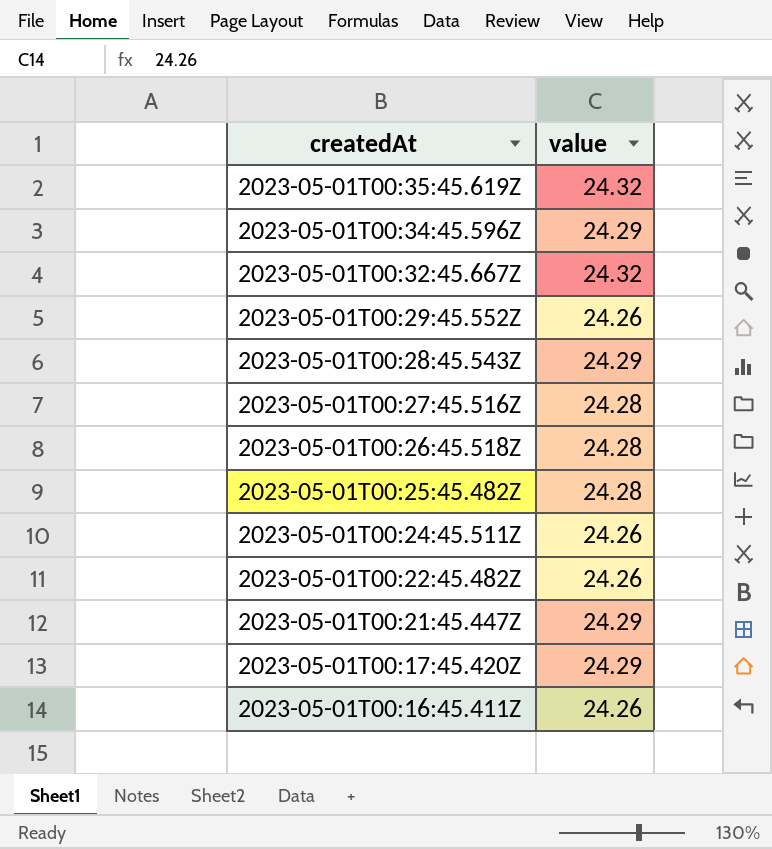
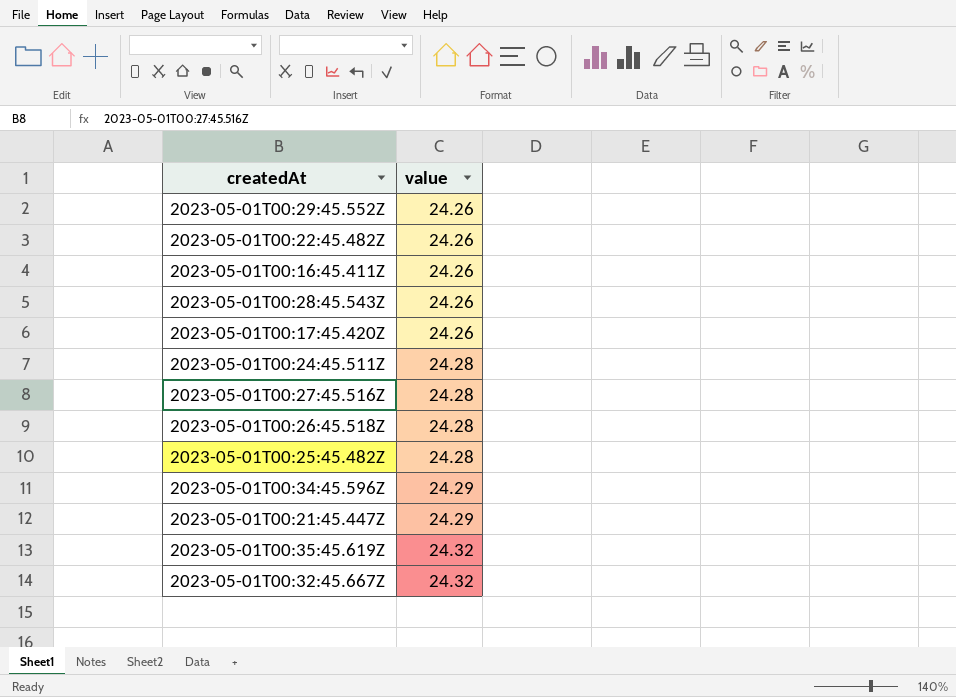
row order: createdAt descending -> value ascending
2023-05-01T00:28:45.543Z | value: 24.29 -> 24.26
2023-05-01T00:17:45.420Z | value: 24.29 -> 24.26
2023-05-01T00:24:45.511Z | value: 24.26 -> 24.28

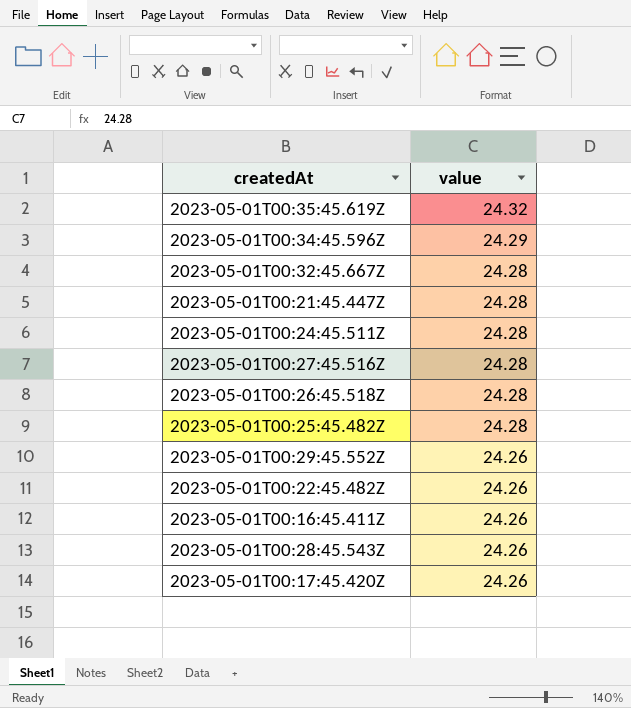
row order: value ascending -> value descending
2023-05-01T00:32:45.667Z | value: 24.32 -> 24.28
2023-05-01T00:21:45.447Z | value: 24.29 -> 24.28

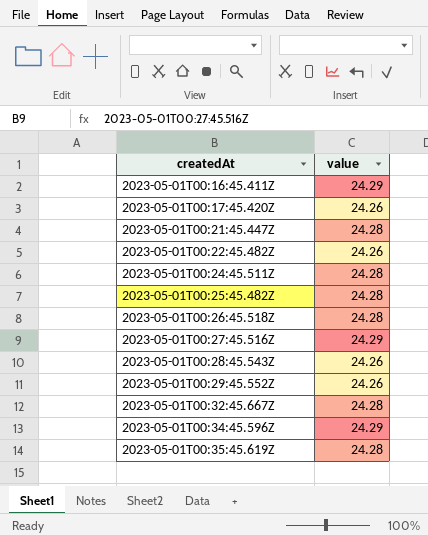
row order: value descending -> createdAt ascending
2023-05-01T00:16:45.411Z | value: 24.26 -> 24.29
2023-05-01T00:27:45.516Z | value: 24.28 -> 24.29
2023-05-01T00:35:45.619Z | value: 24.32 -> 24.28

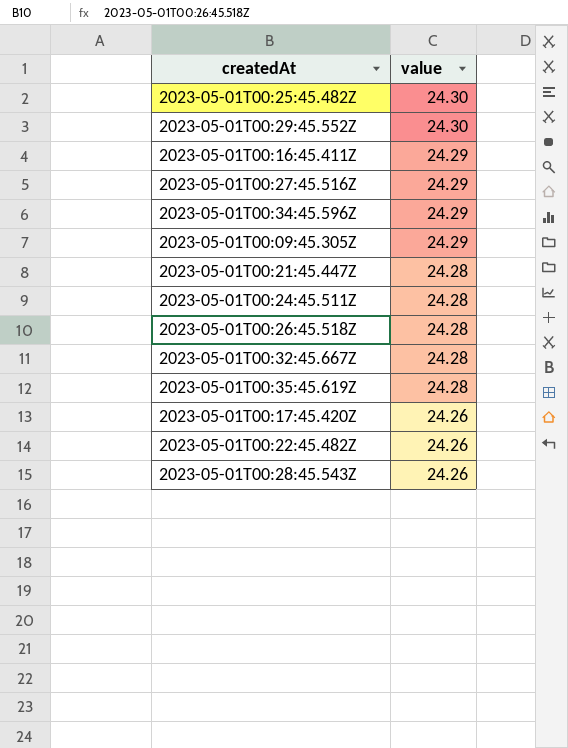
row order: createdAt ascending -> value descending
2023-05-01T00:25:45.482Z | value: 24.28 -> 24.30
2023-05-01T00:29:45.552Z | value: 24.26 -> 24.30
row 2023-05-01T00:09:45.305Z: none -> 24.29

